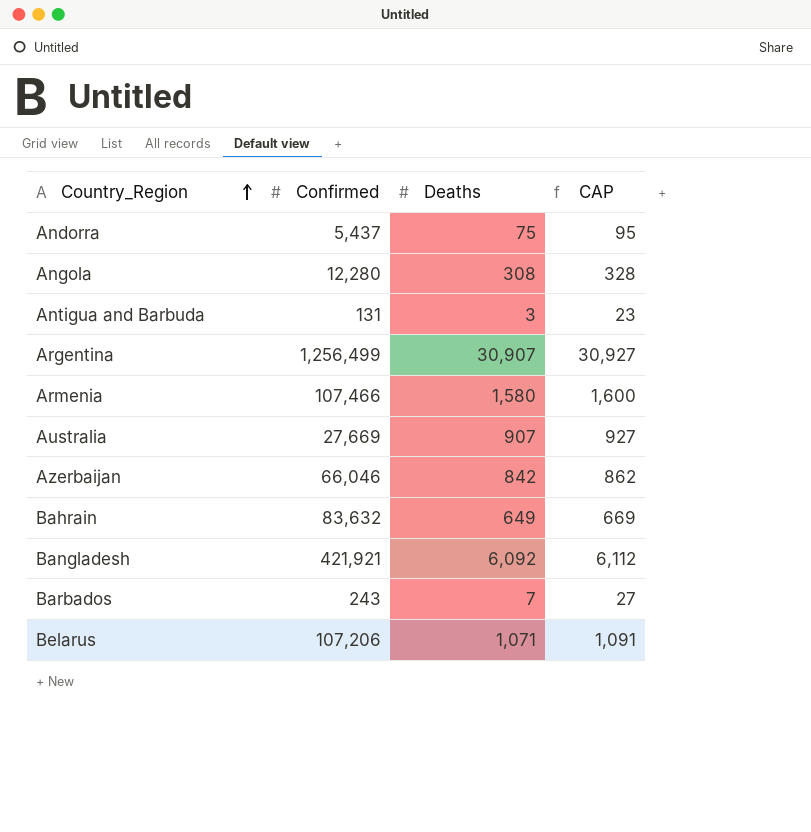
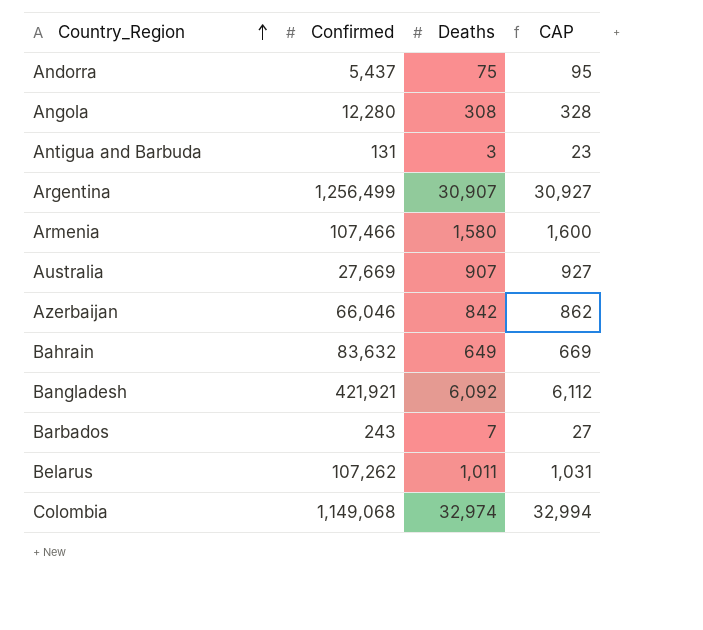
Belarus | Confirmed: 107,206 -> 107,262
Belarus | Deaths: 1,071 -> 1,011
Belarus | CAP: 1,091 -> 1,031
row Colombia: none -> 1,149,068 | 32,974 | 32,994

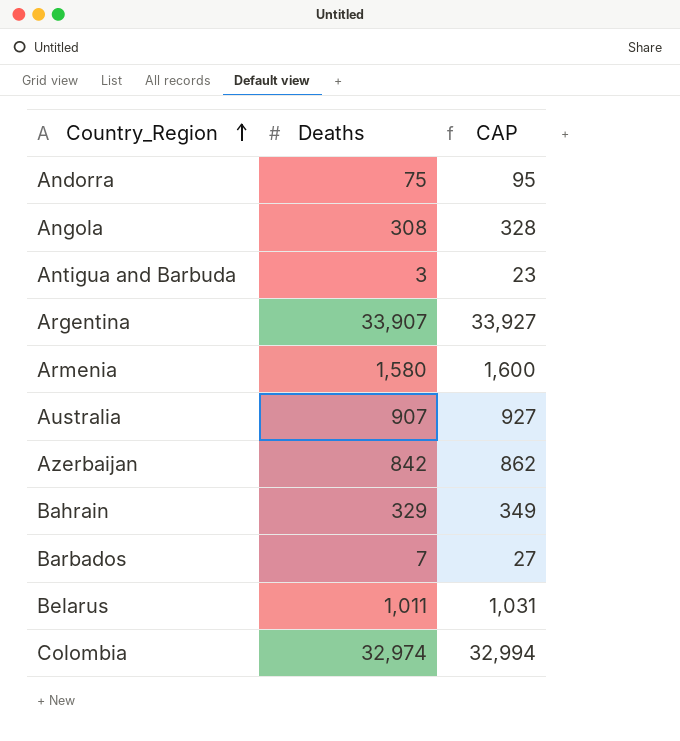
column Confirmed | position: 2 -> none
row Bangladesh: 421,921 | 6,092 | 6,112 -> none
Argentina | Deaths: 30,907 -> 33,907
Argentina | CAP: 30,927 -> 33,927
Bahrain | Deaths: 649 -> 329
Bahrain | CAP: 669 -> 349

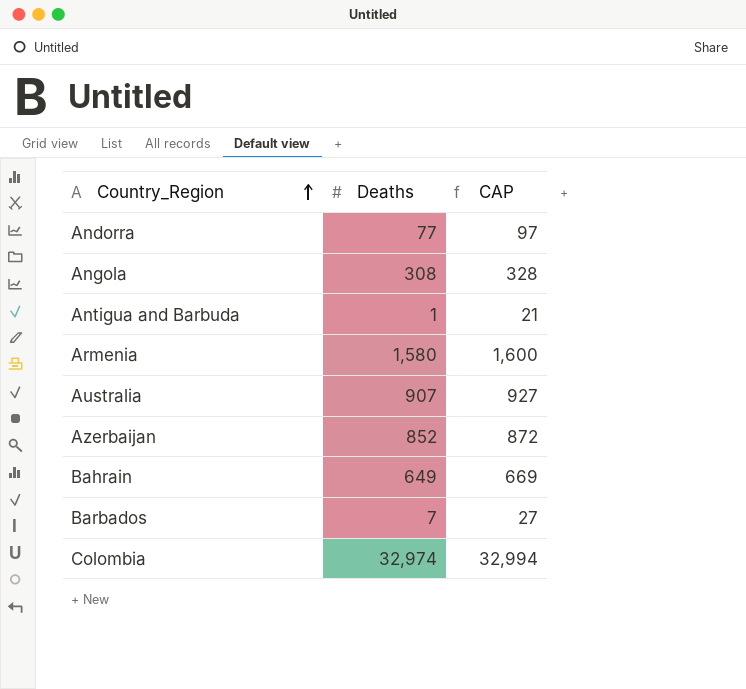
row Argentina: 33,907 | 33,927 -> none
row Belarus: 1,011 | 1,031 -> none
Andorra | Deaths: 75 -> 77
Andorra | CAP: 95 -> 97
Antigua and Barbuda | Deaths: 3 -> 1
Antigua and Barbuda | CAP: 23 -> 21
Azerbaijan | Deaths: 842 -> 852
Azerbaijan | CAP: 862 -> 872
Bahrain | Deaths: 329 -> 649
Bahrain | CAP: 349 -> 669

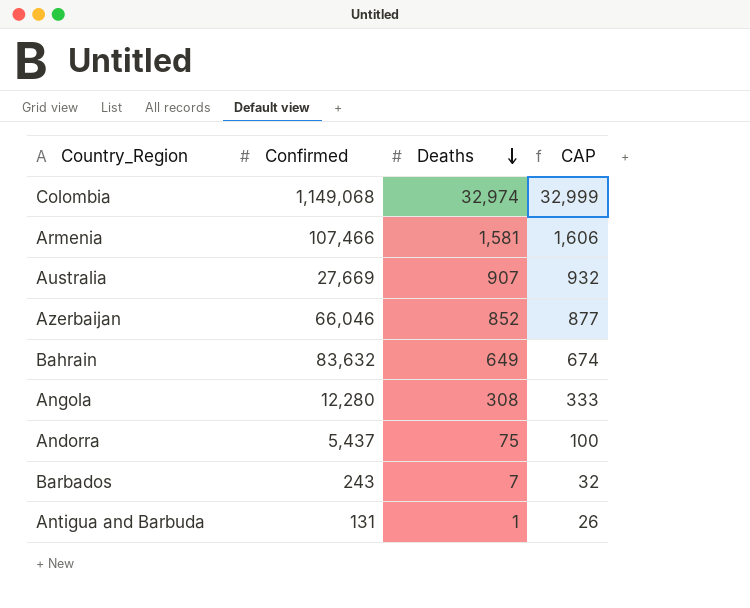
row order: Country_Region ascending -> Deaths descending
column Confirmed | position: none -> 2
column CAP | formula: [Deaths] + 20 -> [Deaths] + 25
Armenia | Deaths: 1,580 -> 1,581
Andorra | Deaths: 77 -> 75

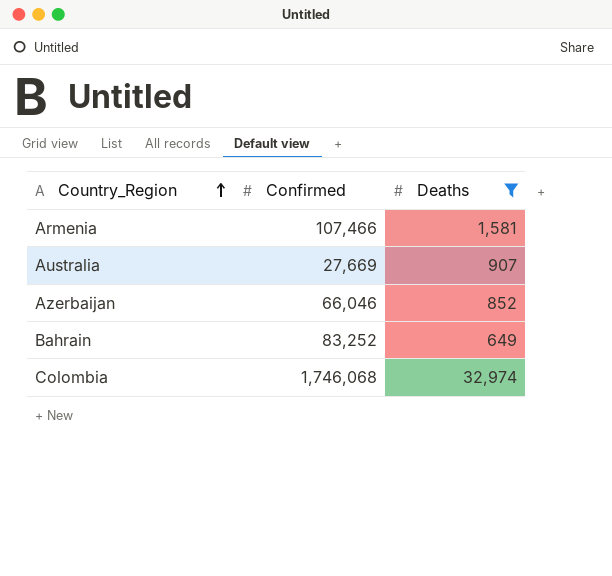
filter: none -> Deaths >= 649
row order: Deaths descending -> Country_Region ascending
column CAP | formula: [Deaths] + 25 -> none
Bahrain | Confirmed: 83,632 -> 83,252
Colombia | Confirmed: 1,149,068 -> 1,746,068

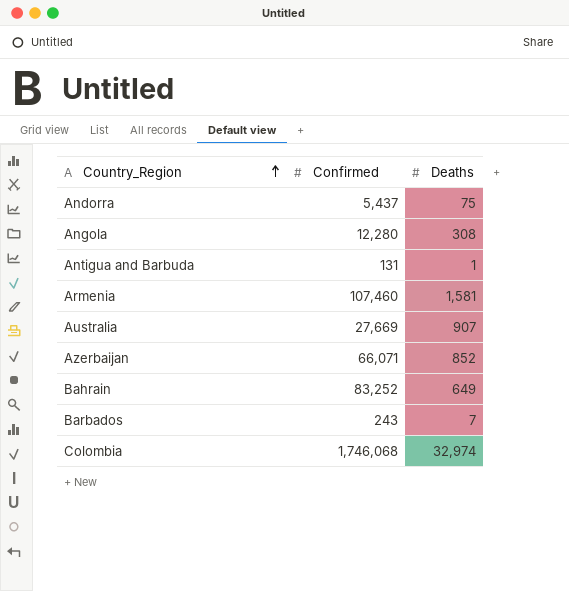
filter: Deaths >= 649 -> none
Armenia | Confirmed: 107,466 -> 107,460
Azerbaijan | Confirmed: 66,046 -> 66,071

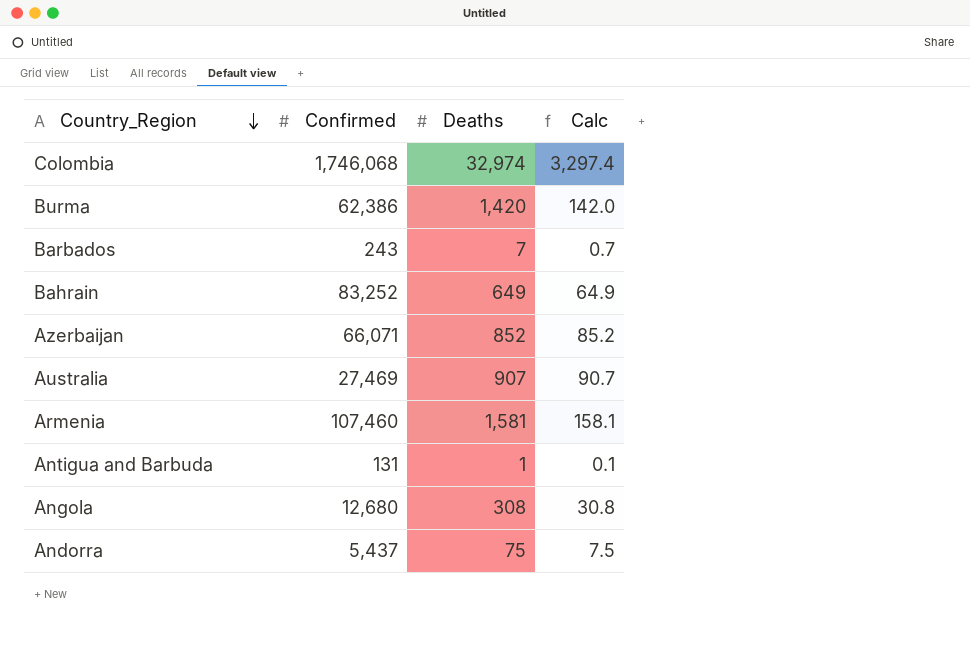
row order: Country_Region ascending -> Country_Region descending
column Calc | formula: none -> [Deaths] * 0.1
row Burma: none -> 62,386 | 1,420 | 142.0
Australia | Confirmed: 27,669 -> 27,469
Angola | Confirmed: 12,280 -> 12,680

